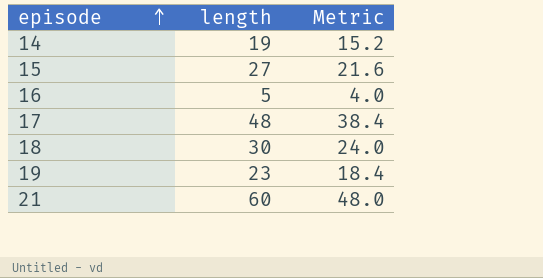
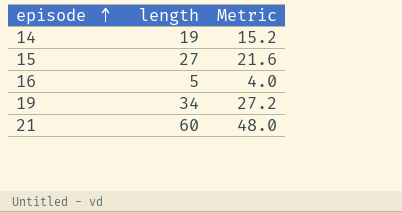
row 17: 48 | 38.4 -> none
row 18: 30 | 24.0 -> none
19 | length: 23 -> 34
19 | Metric: 18.4 -> 27.2

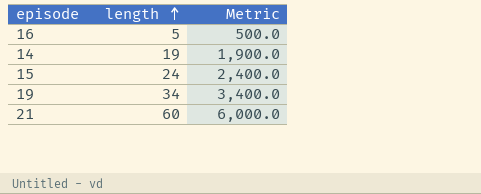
row order: episode ascending -> length ascending
column Metric | formula: [length] * 0.8 -> [length] * 100
15 | length: 27 -> 24

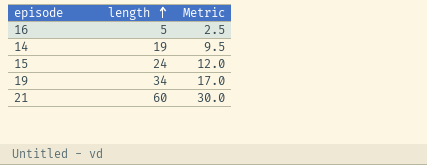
column Metric | formula: [length] * 100 -> [length] * 0.5

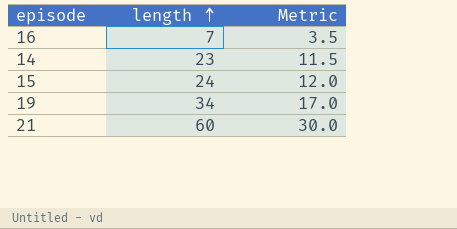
16 | length: 5 -> 7
16 | Metric: 2.5 -> 3.5
14 | length: 19 -> 23
14 | Metric: 9.5 -> 11.5

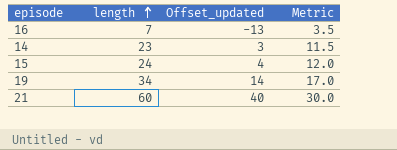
column Offset_updated | formula: none -> [length] - 20

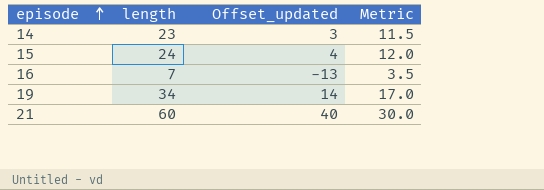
row order: length ascending -> episode ascending

